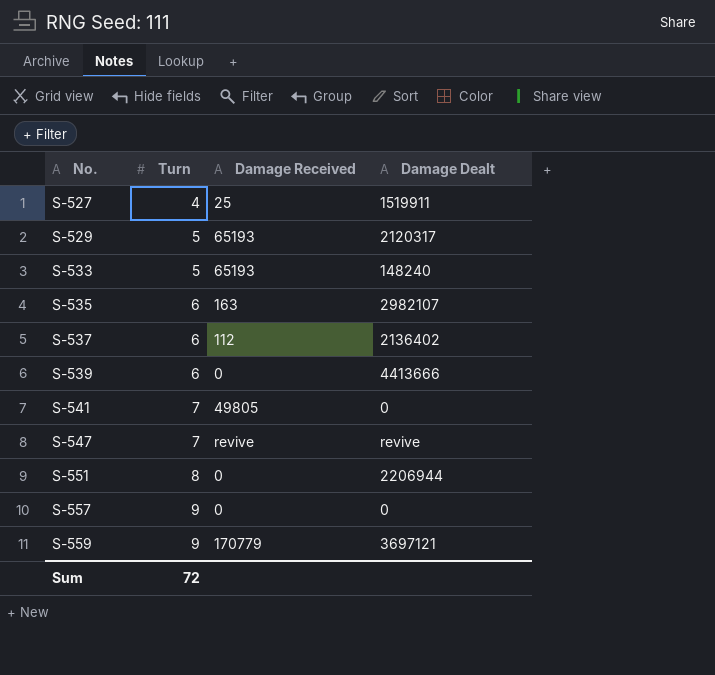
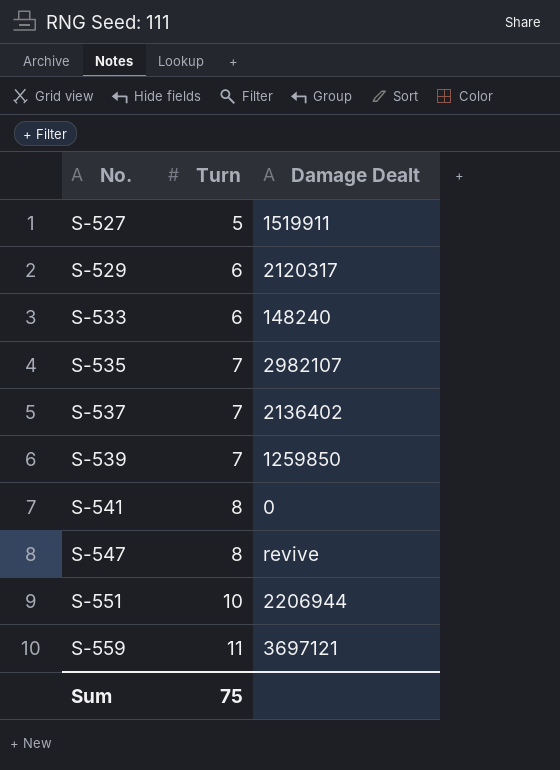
column Damage Received | position: 3 -> none
row S-557: 9 | 0 | 0 -> none
S-527 | Turn: 4 -> 5
S-529 | Turn: 5 -> 6
S-533 | Turn: 5 -> 6
S-535 | Turn: 6 -> 7
S-537 | Turn: 6 -> 7
S-539 | Turn: 6 -> 7
S-539 | Damage Dealt: 4413666 -> 1259850
S-541 | Turn: 7 -> 8
S-547 | Turn: 7 -> 8
S-551 | Turn: 8 -> 10
S-559 | Turn: 9 -> 11
Sum | Turn: 72 -> 75

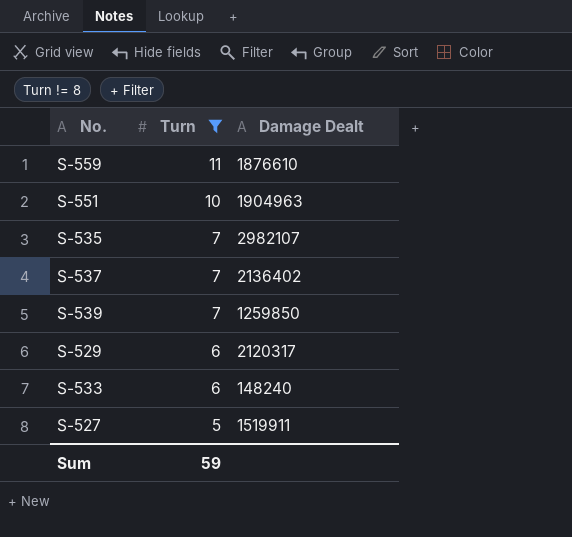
filter: none -> Turn != 8
row order: No. ascending -> Turn descending
S-559 | Damage Dealt: 3697121 -> 1876610
S-551 | Damage Dealt: 2206944 -> 1904963
Sum | Turn: 75 -> 59

